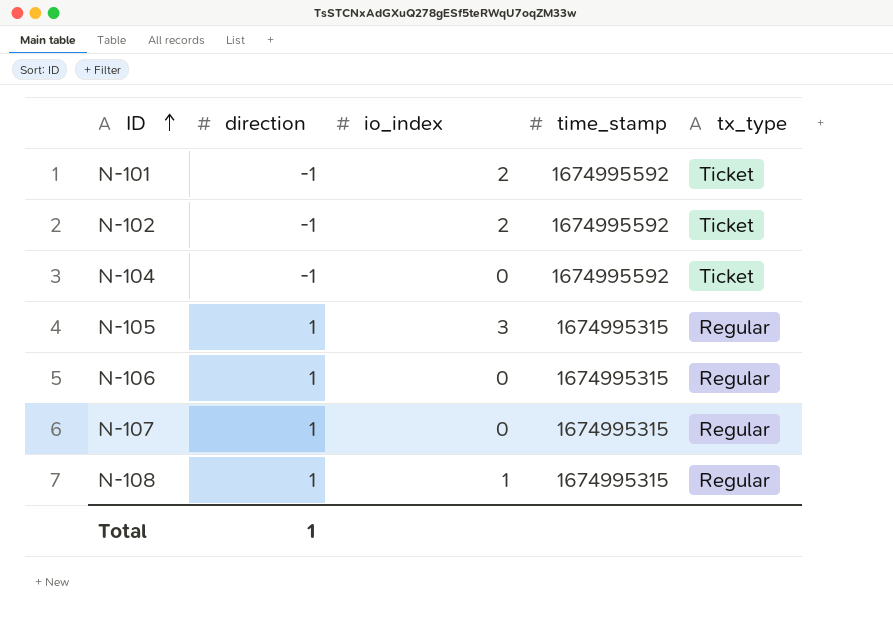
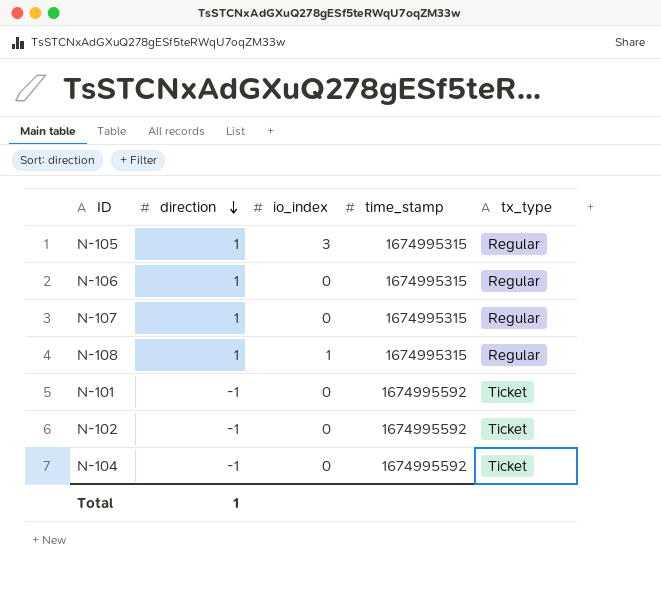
row order: ID ascending -> direction descending
N-101 | io_index: 2 -> 0
N-102 | io_index: 2 -> 0

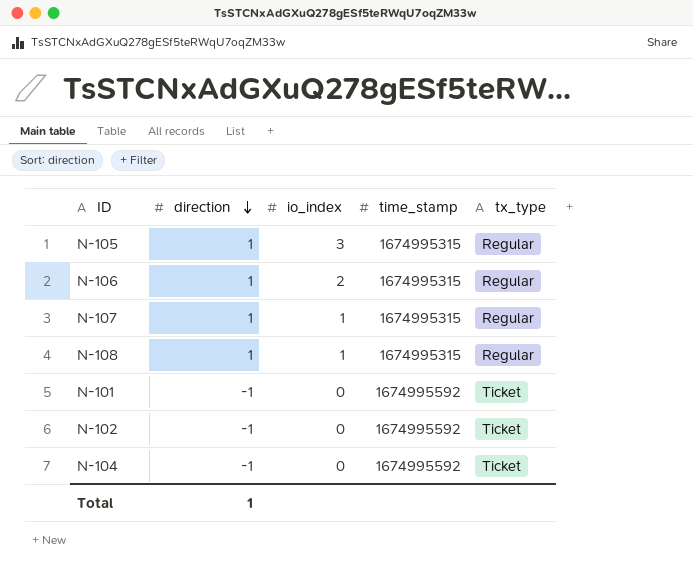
N-106 | io_index: 0 -> 2
N-107 | io_index: 0 -> 1

